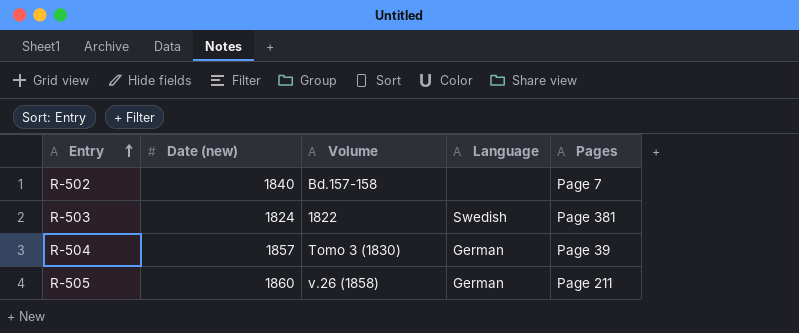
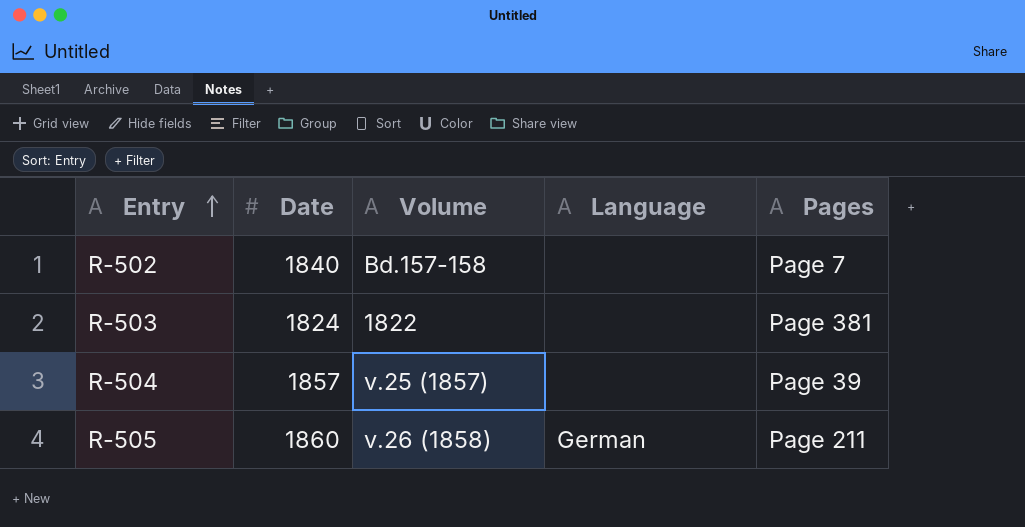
column name: Date (new) -> Date
R-503 | Language: Swedish -> none
R-504 | Volume: Tomo 3 (1830) -> v.25 (1857)
R-504 | Language: German -> none

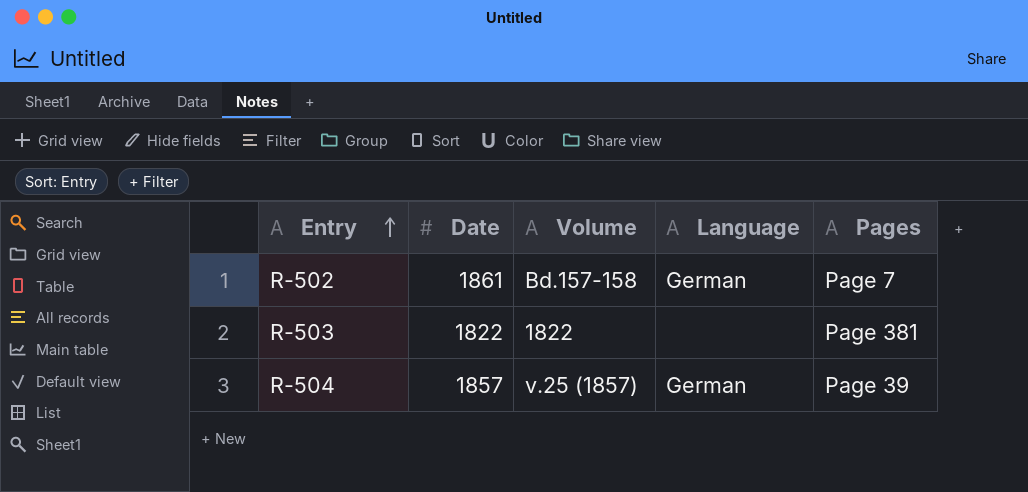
row R-505: 1860 | v.26 (1858) | German | Page 211 -> none
R-502 | Date: 1840 -> 1861
R-502 | Language: none -> German
R-503 | Date: 1824 -> 1822
R-504 | Language: none -> German

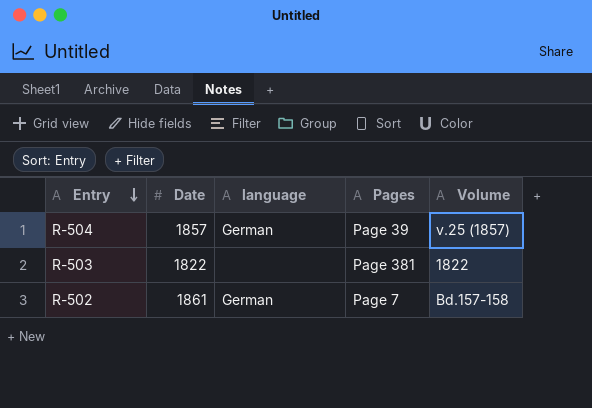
row order: Entry ascending -> Entry descending
column name: Language -> language
column Volume | position: 3 -> 5

